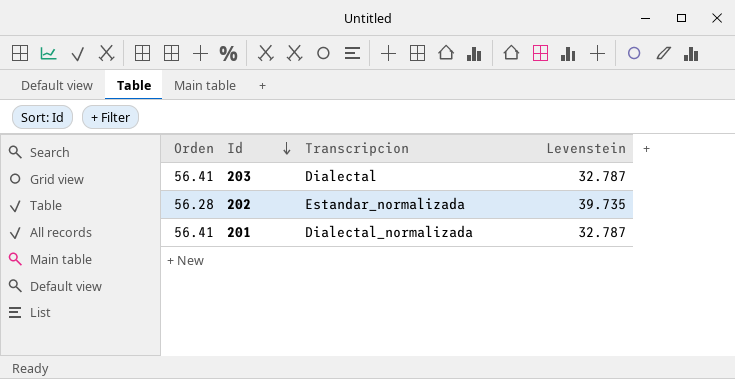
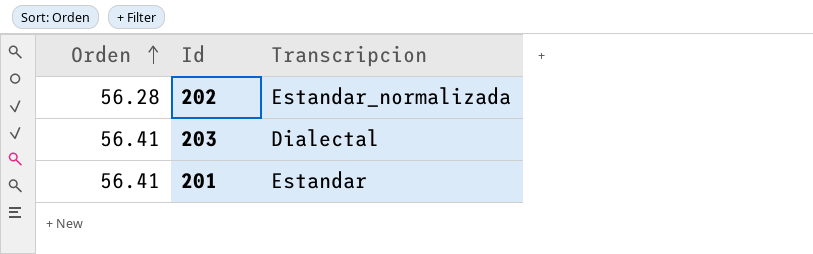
row order: Id descending -> Orden ascending
column Levenstein | position: 4 -> none
201 | Transcripcion: Dialectal_normalizada -> Estandar

